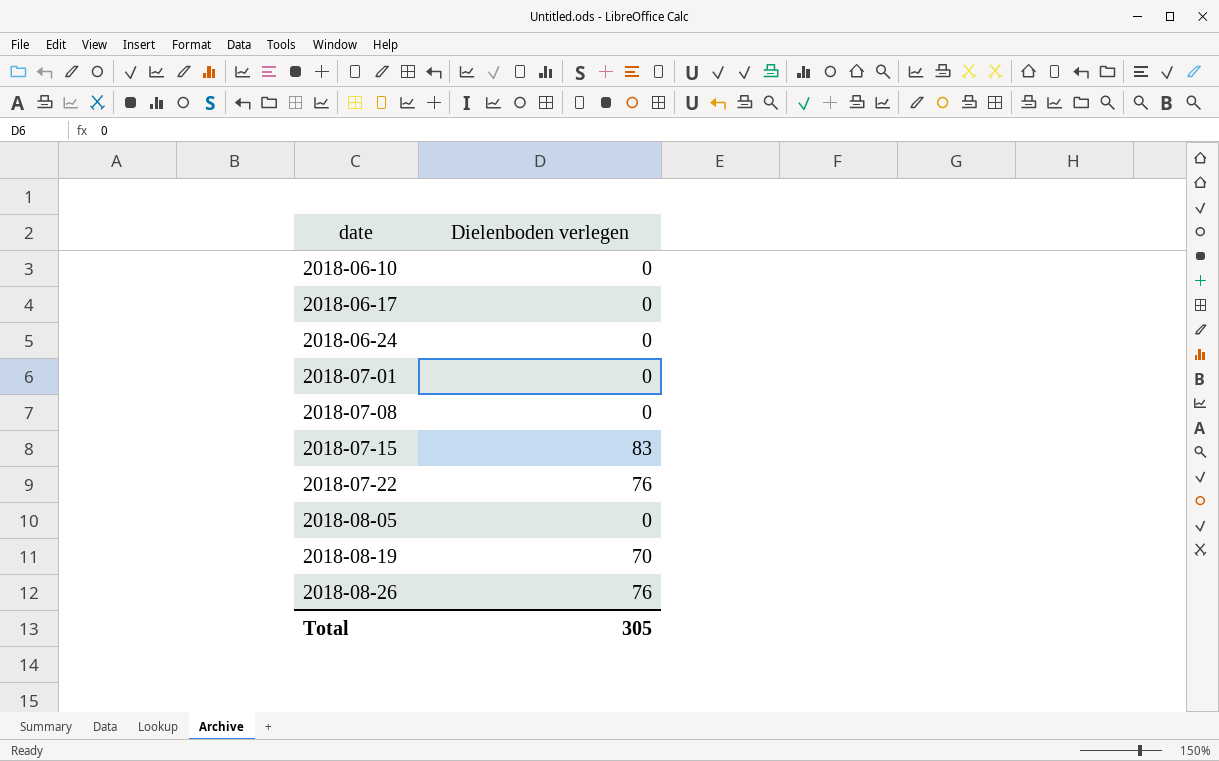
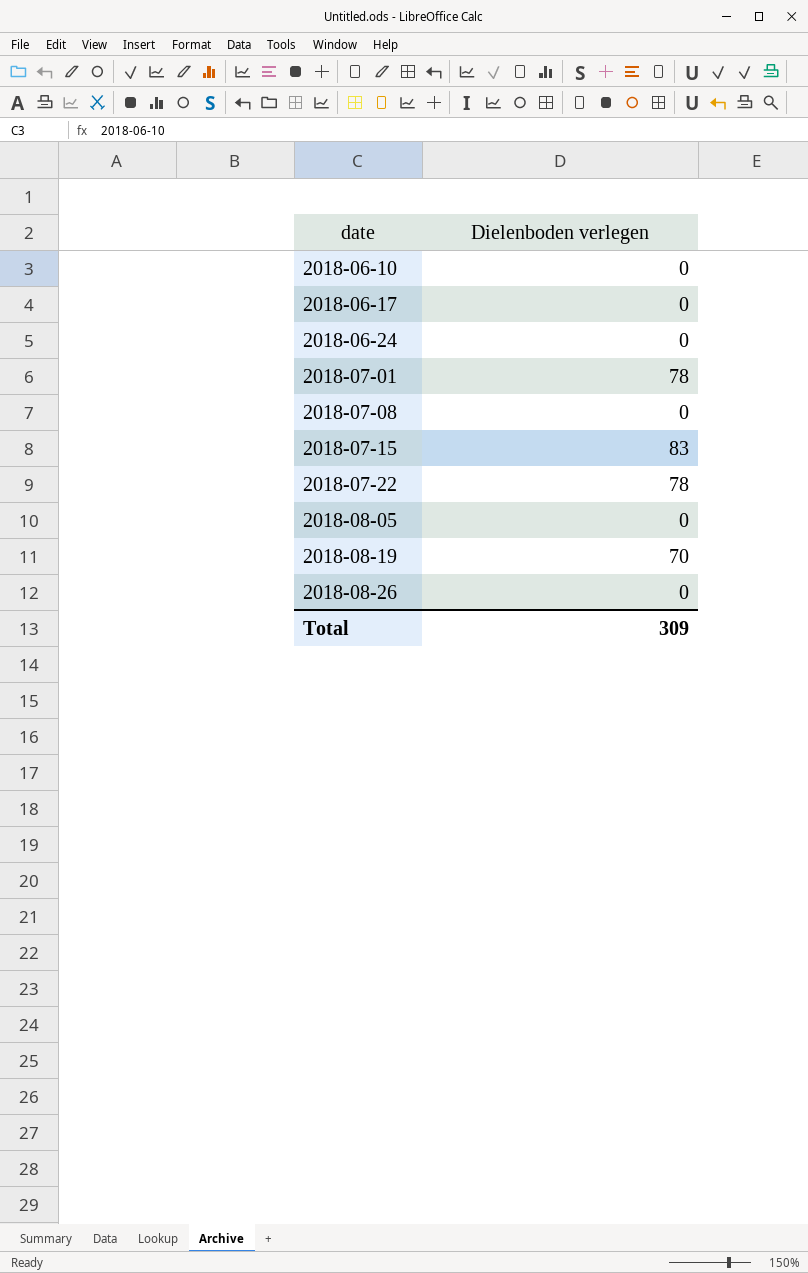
2018-07-01 | Dielenboden verlegen: 0 -> 78
2018-07-22 | Dielenboden verlegen: 76 -> 78
2018-08-26 | Dielenboden verlegen: 76 -> 0
Total | Dielenboden verlegen: 305 -> 309

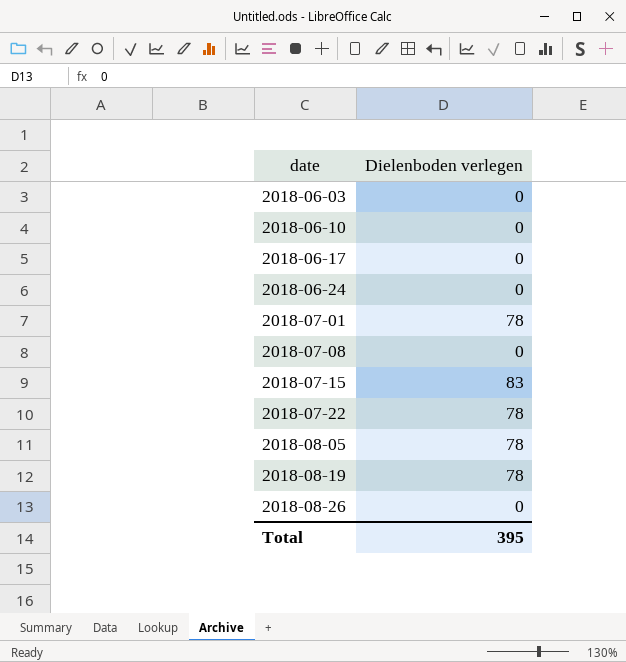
row 2018-06-03: none -> 0
2018-08-05 | Dielenboden verlegen: 0 -> 78
2018-08-19 | Dielenboden verlegen: 70 -> 78
Total | Dielenboden verlegen: 309 -> 395

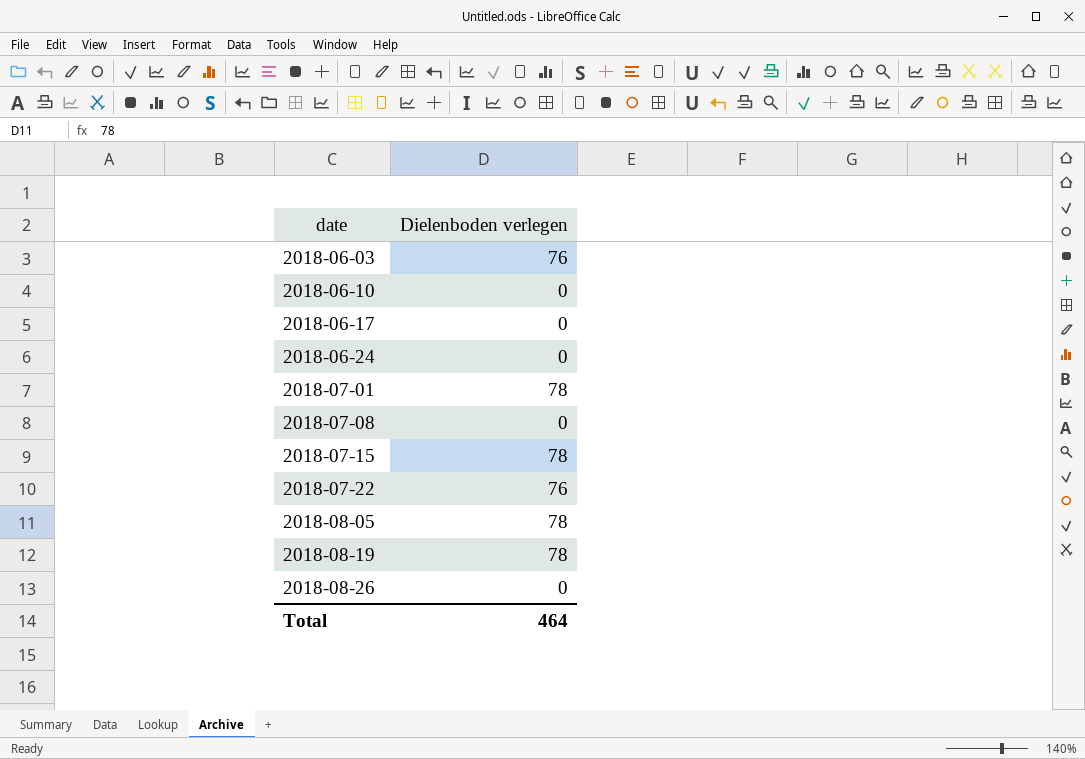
2018-06-03 | Dielenboden verlegen: 0 -> 76
2018-07-15 | Dielenboden verlegen: 83 -> 78
2018-07-22 | Dielenboden verlegen: 78 -> 76
Total | Dielenboden verlegen: 395 -> 464

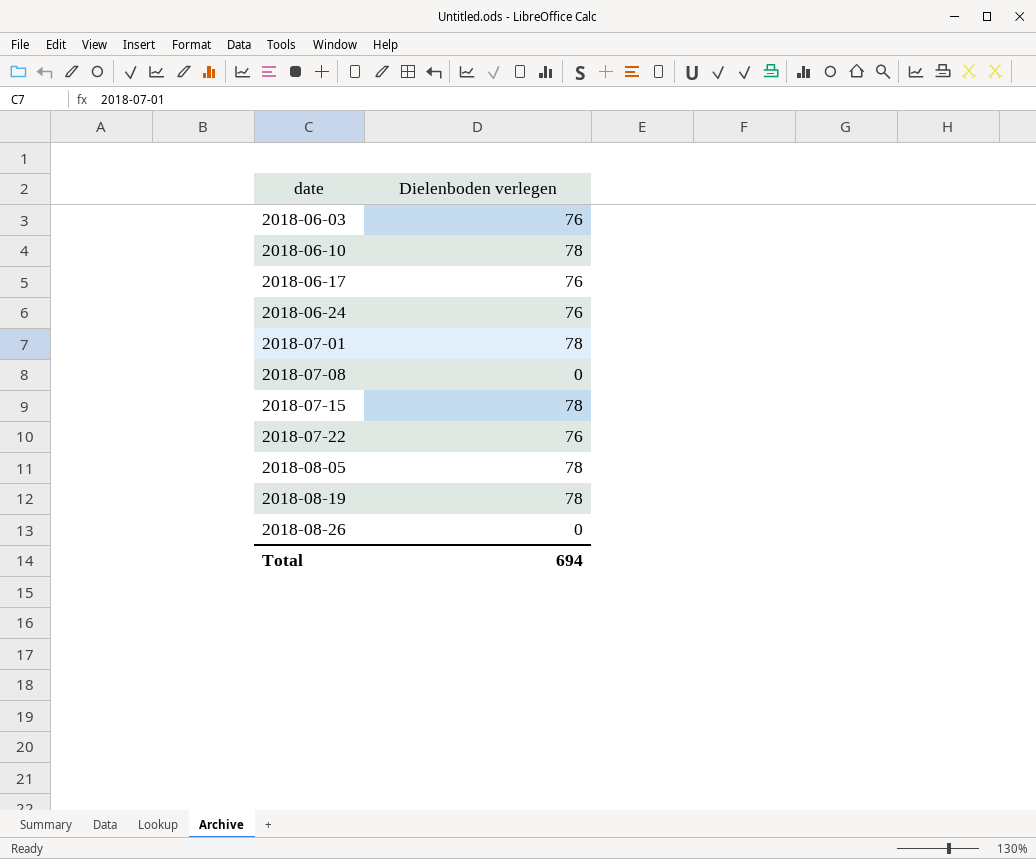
2018-06-10 | Dielenboden verlegen: 0 -> 78
2018-06-17 | Dielenboden verlegen: 0 -> 76
2018-06-24 | Dielenboden verlegen: 0 -> 76
Total | Dielenboden verlegen: 464 -> 694

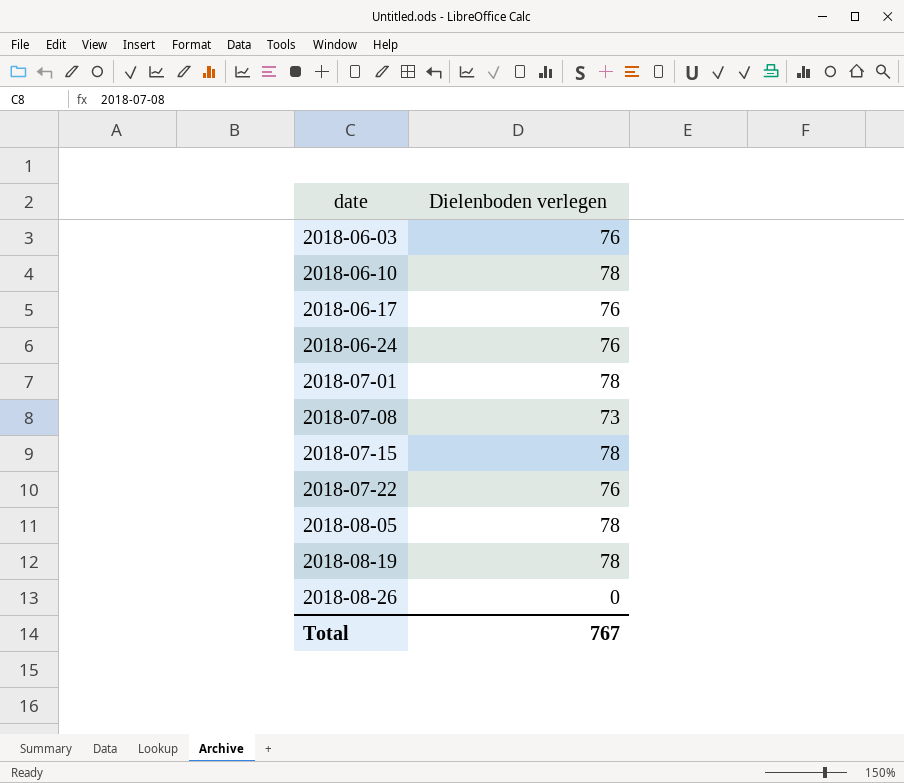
2018-07-08 | Dielenboden verlegen: 0 -> 73
Total | Dielenboden verlegen: 694 -> 767

